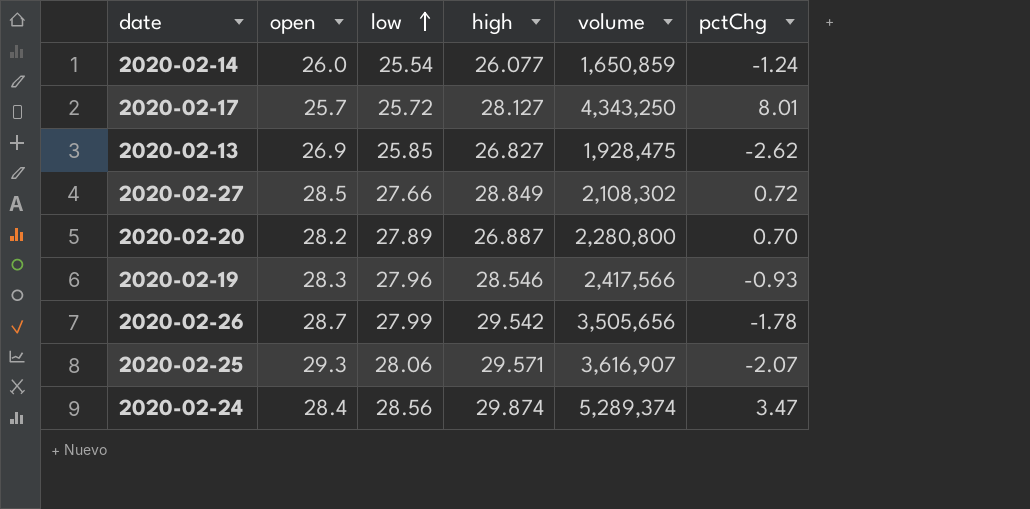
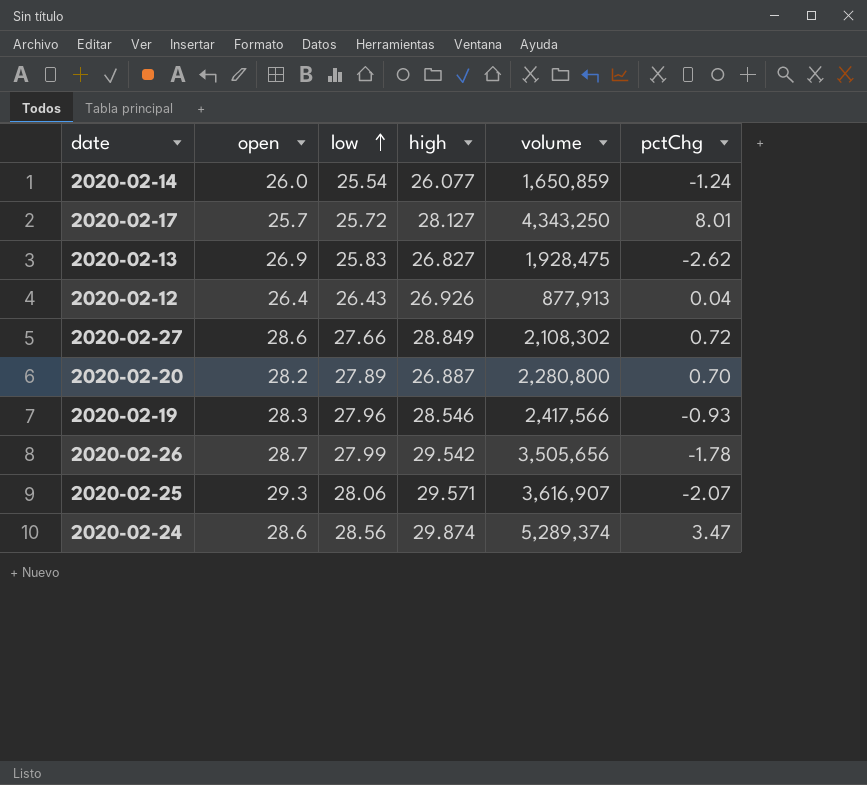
2020-02-13 | low: 25.85 -> 25.83
row 2020-02-12: none -> 26.4 | 26.43 | 26.926 | 877,913 | 0.04
2020-02-27 | open: 28.5 -> 28.6
2020-02-24 | open: 28.4 -> 28.6

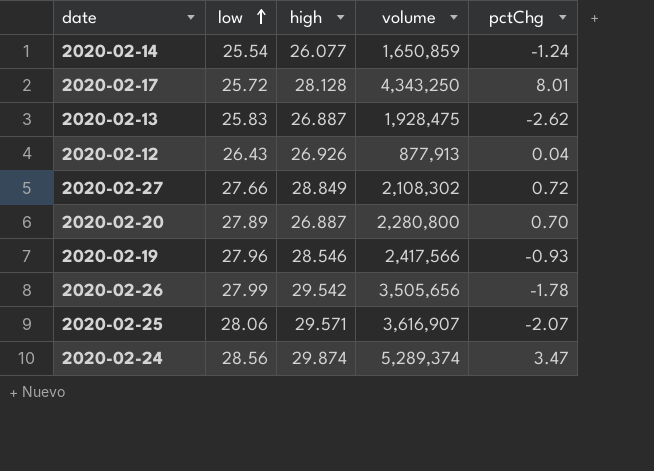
column open | position: 2 -> none
2020-02-17 | high: 28.127 -> 28.128
2020-02-13 | high: 26.827 -> 26.887

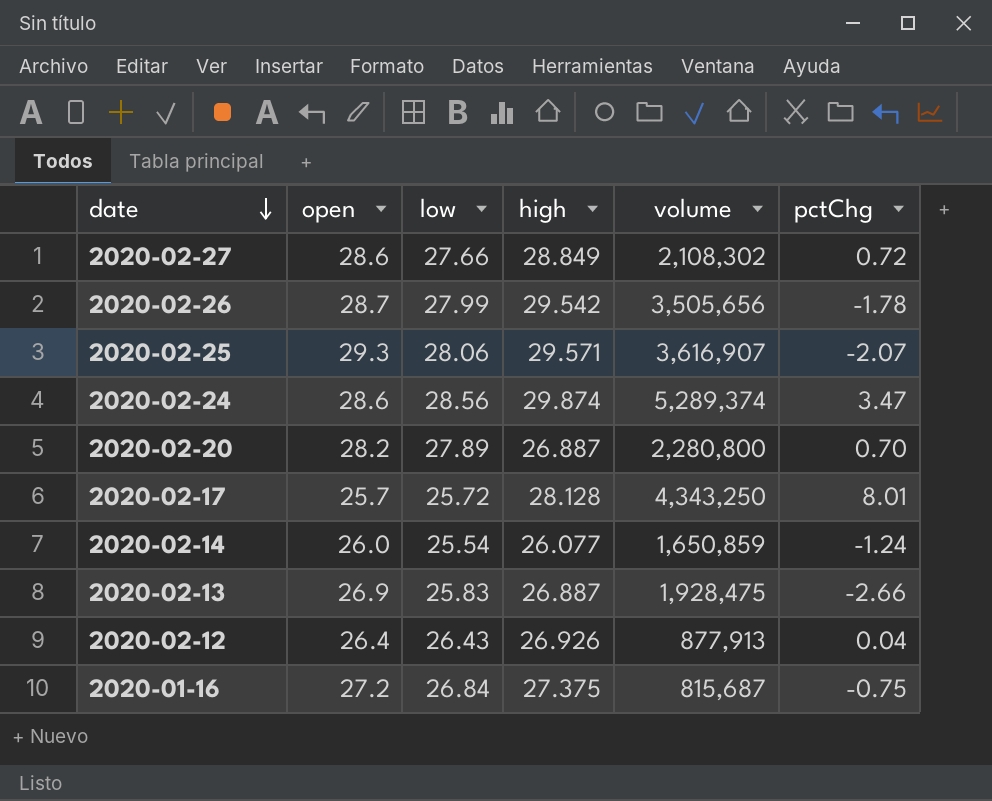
row order: low ascending -> date descending
column open | position: none -> 2
row 2020-02-19: 27.96 | 28.546 | 2,417,566 | -0.93 -> none
2020-02-13 | pctChg: -2.62 -> -2.66
row 2020-01-16: none -> 27.2 | 26.84 | 27.375 | 815,687 | -0.75

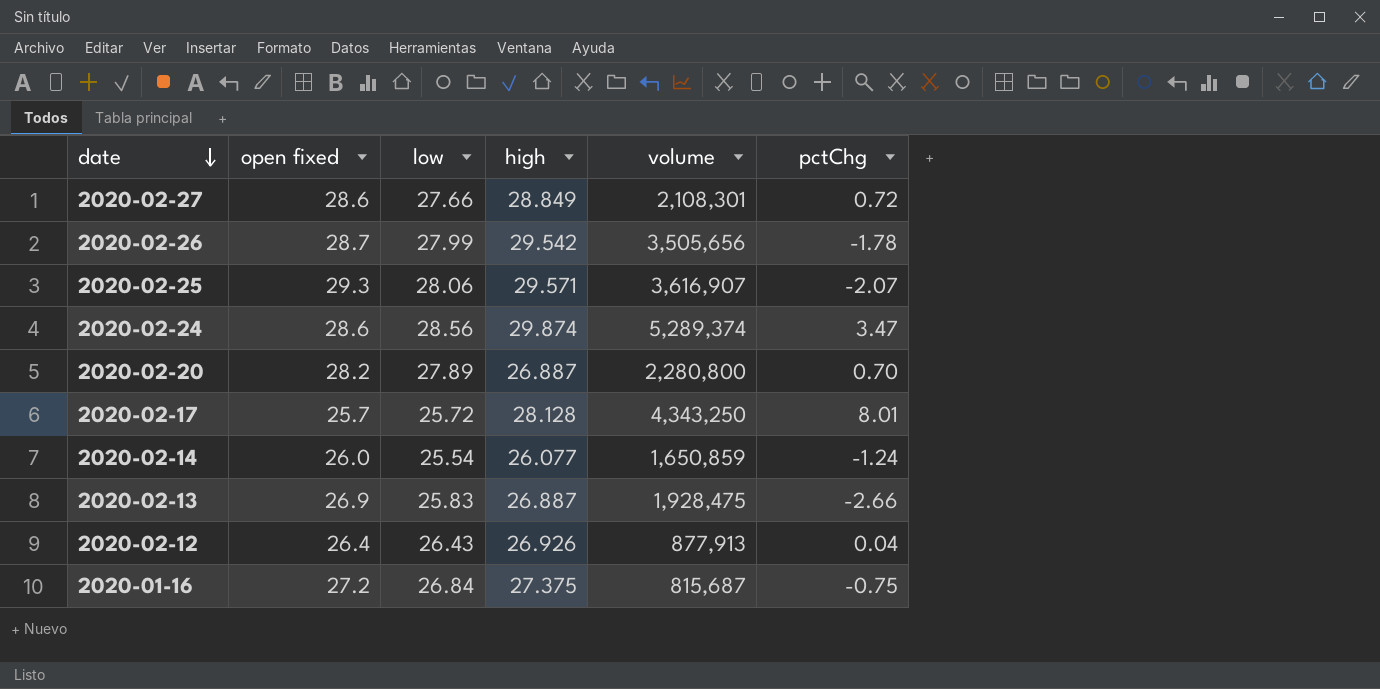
column name: open -> open fixed
2020-02-27 | volume: 2,108,302 -> 2,108,301

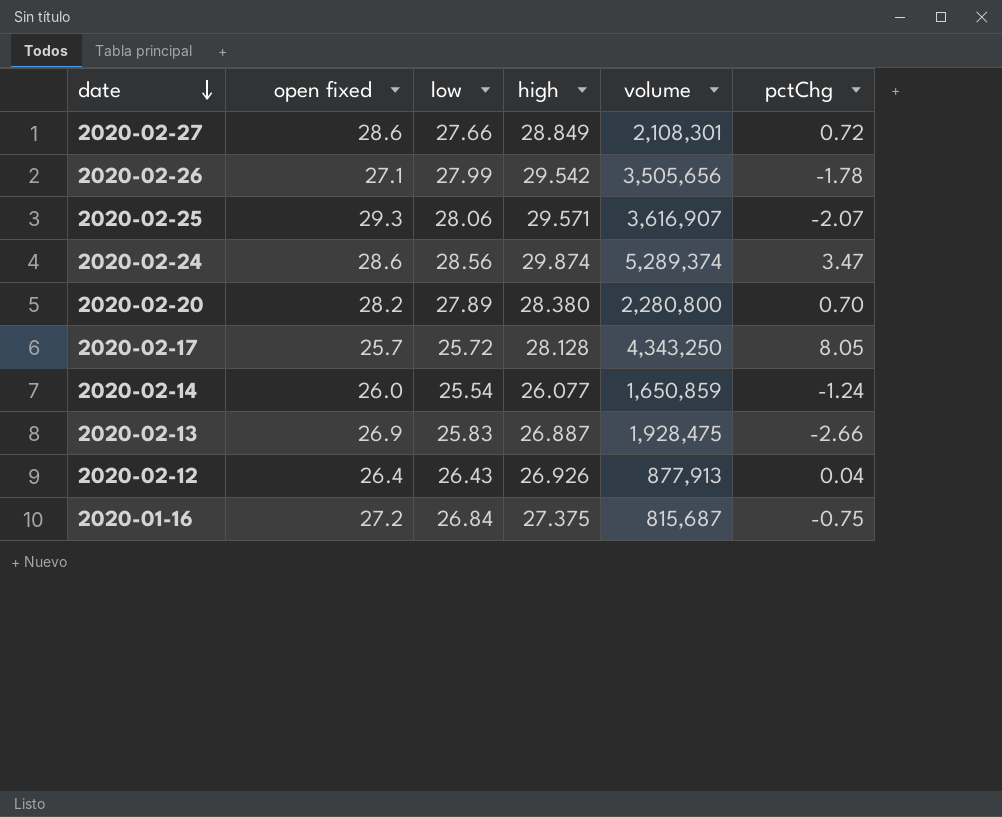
2020-02-26 | open fixed: 28.7 -> 27.1
2020-02-20 | high: 26.887 -> 28.380
2020-02-17 | pctChg: 8.01 -> 8.05

